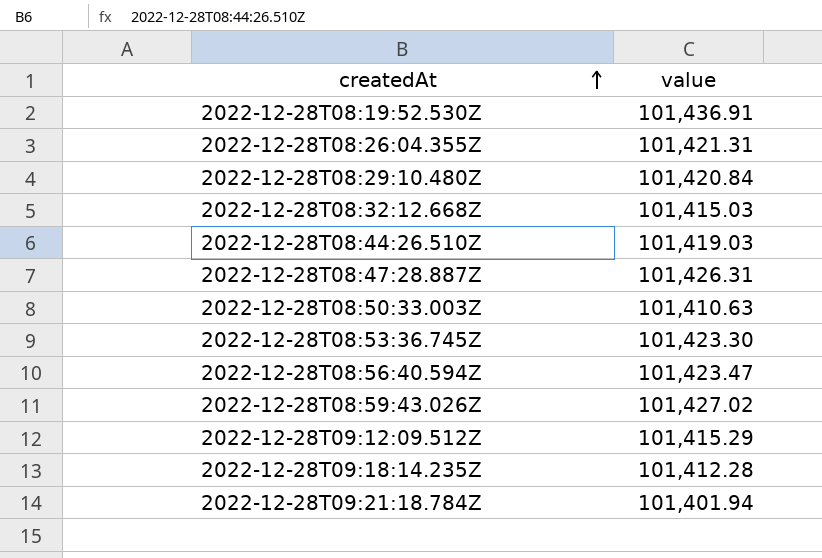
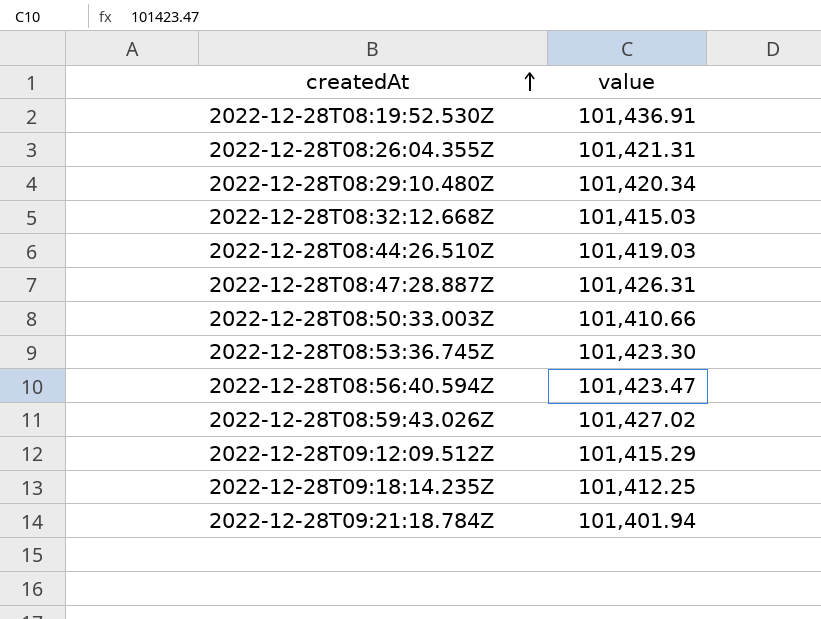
2022-12-28T08:29:10.480Z | value: 101,420.84 -> 101,420.34
2022-12-28T08:50:33.003Z | value: 101,410.63 -> 101,410.66
2022-12-28T09:18:14.235Z | value: 101,412.28 -> 101,412.25

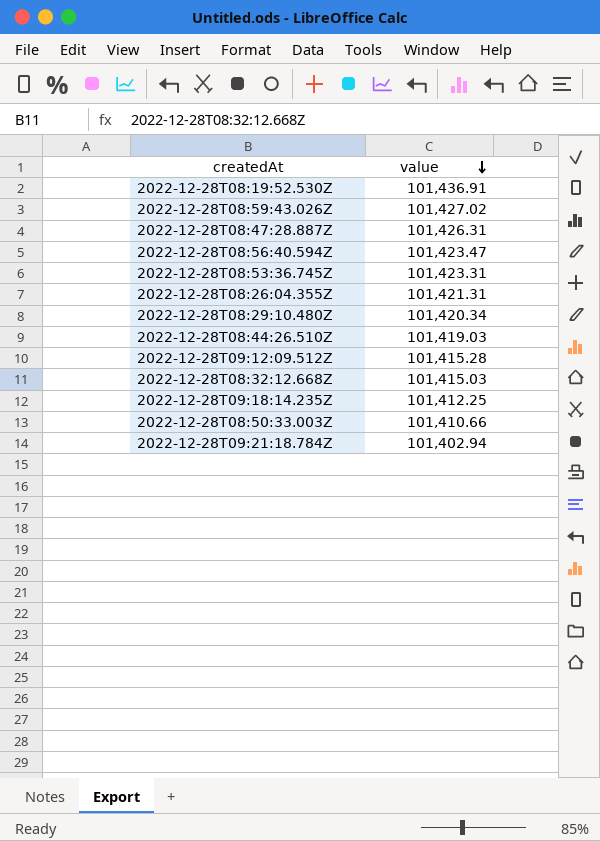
row order: createdAt ascending -> value descending
2022-12-28T08:53:36.745Z | value: 101,423.30 -> 101,423.31
2022-12-28T09:12:09.512Z | value: 101,415.29 -> 101,415.28
2022-12-28T09:21:18.784Z | value: 101,401.94 -> 101,402.94

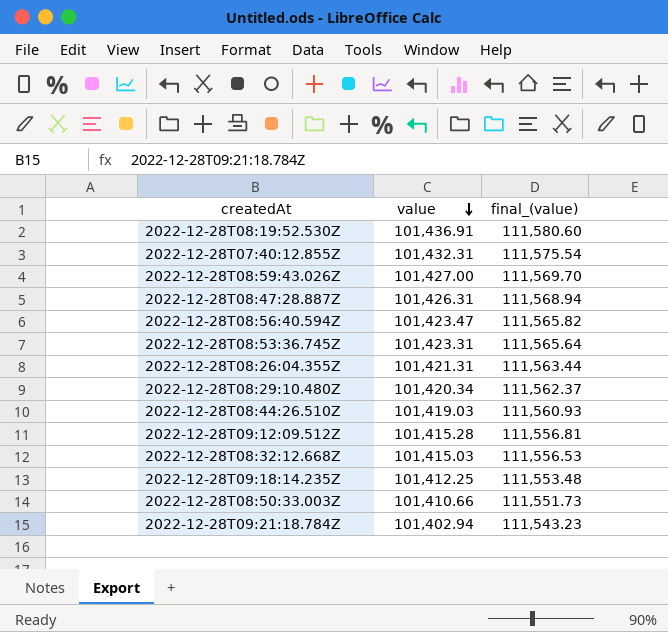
column final_(value) | formula: none -> [value] * 1.1
row 2022-12-28T07:40:12.855Z: none -> 101,432.31 | 111,575.54
2022-12-28T08:59:43.026Z | value: 101,427.02 -> 101,427.00

